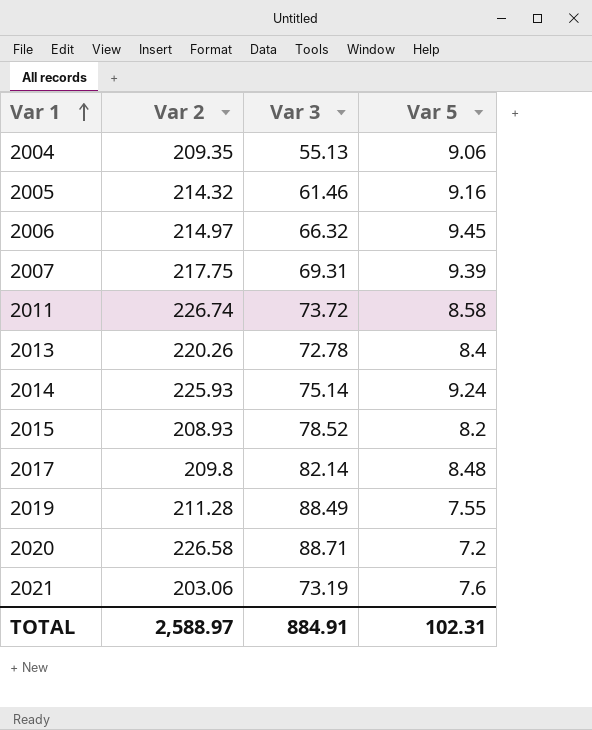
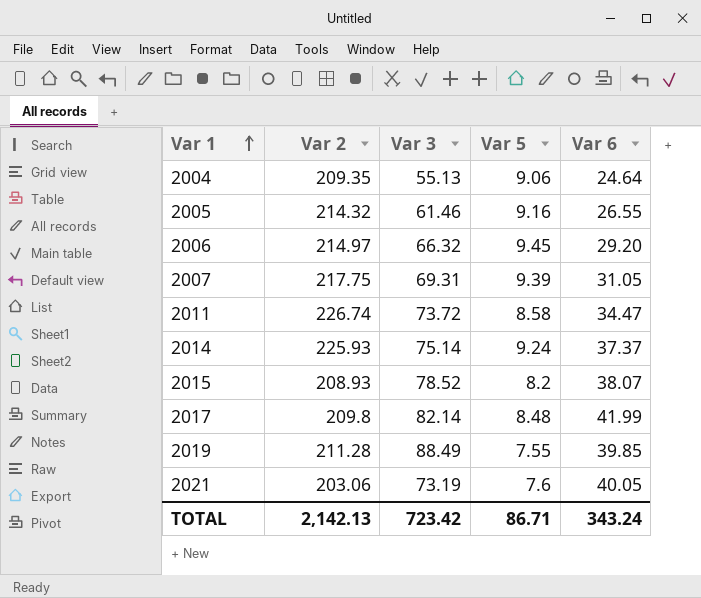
column Var 6 | position: none -> 5
row 2013: 220.26 | 72.78 | 8.4 -> none
row 2020: 226.58 | 88.71 | 7.2 -> none
TOTAL | Var 2: 2,588.97 -> 2,142.13
TOTAL | Var 3: 884.91 -> 723.42
TOTAL | Var 5: 102.31 -> 86.71

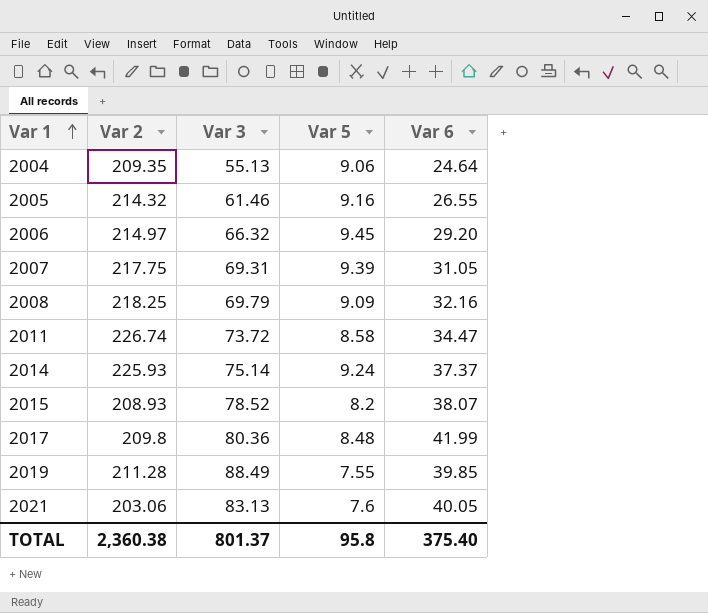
row 2008: none -> 218.25 | 69.79 | 9.09 | 32.16
2017 | Var 3: 82.14 -> 80.36
2021 | Var 3: 73.19 -> 83.13
TOTAL | Var 2: 2,142.13 -> 2,360.38
TOTAL | Var 3: 723.42 -> 801.37
TOTAL | Var 5: 86.71 -> 95.8
TOTAL | Var 6: 343.24 -> 375.40

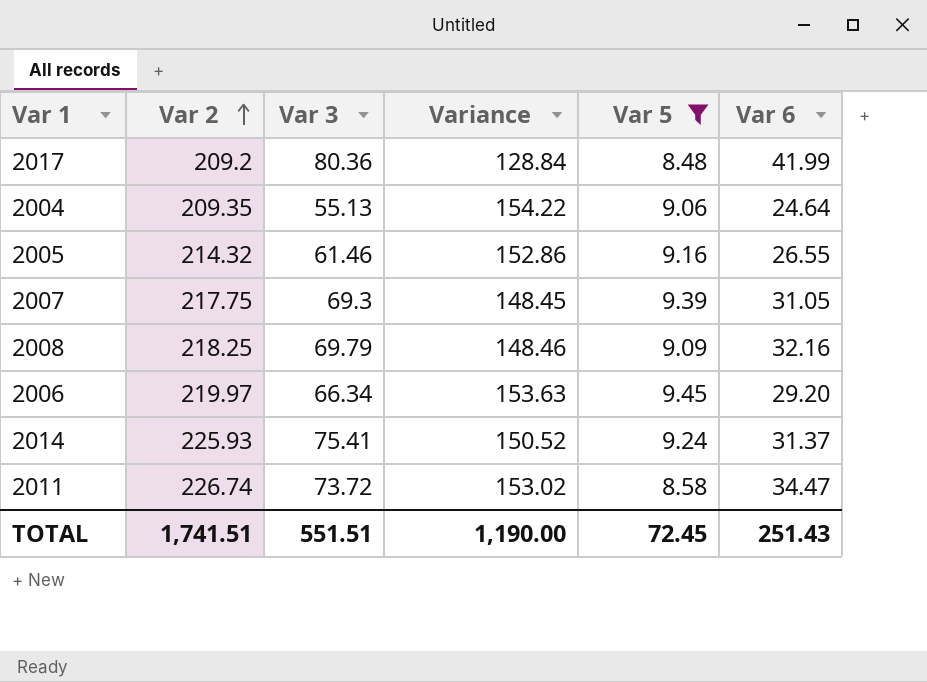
filter: none -> Var 5 >= 8.48
row order: Var 1 ascending -> Var 2 ascending
column Variance | formula: none -> [Var 2] - [Var 3]
2017 | Var 2: 209.8 -> 209.2
2007 | Var 3: 69.31 -> 69.3
2006 | Var 2: 214.97 -> 219.97
2006 | Var 3: 66.32 -> 66.34
2014 | Var 3: 75.14 -> 75.41
2014 | Var 6: 37.37 -> 31.37
TOTAL | Var 2: 2,360.38 -> 1,741.51
TOTAL | Var 3: 801.37 -> 551.51
TOTAL | Var 5: 95.8 -> 72.45
TOTAL | Var 6: 375.40 -> 251.43

